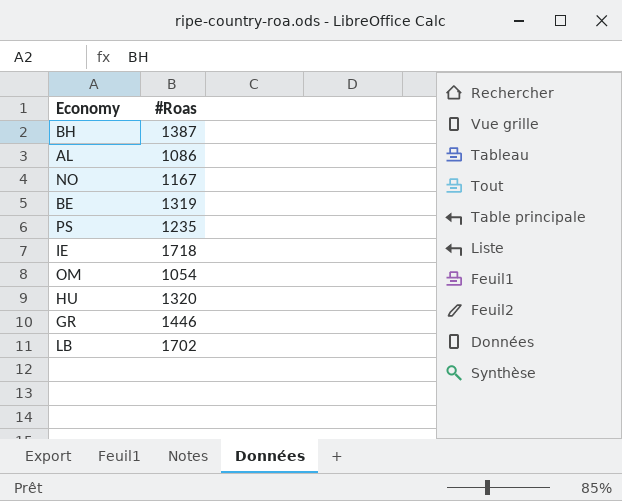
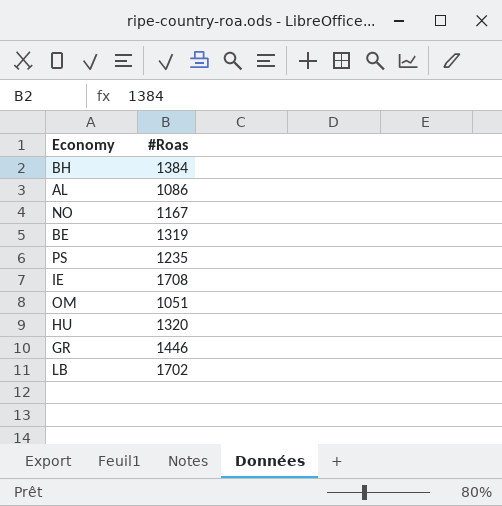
BH | #Roas: 1387 -> 1384
IE | #Roas: 1718 -> 1708
OM | #Roas: 1054 -> 1051

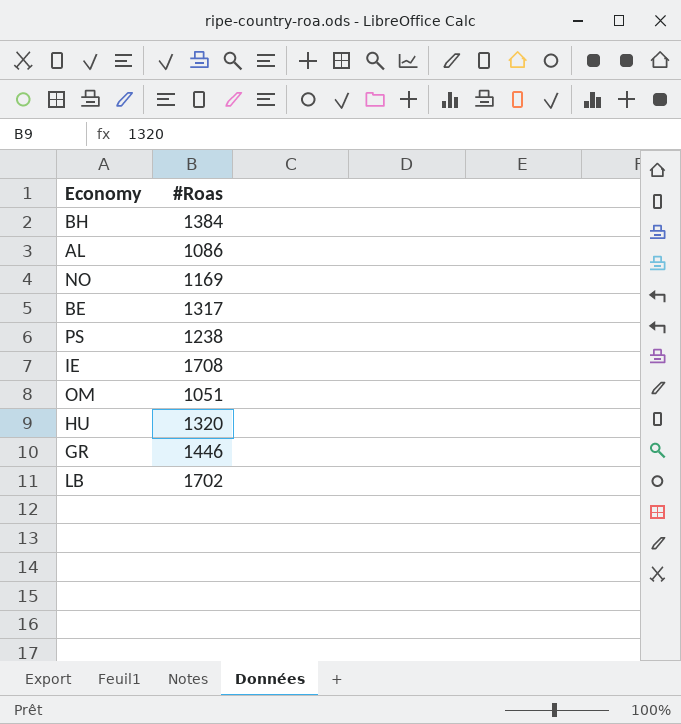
NO | #Roas: 1167 -> 1169
BE | #Roas: 1319 -> 1317
PS | #Roas: 1235 -> 1238

